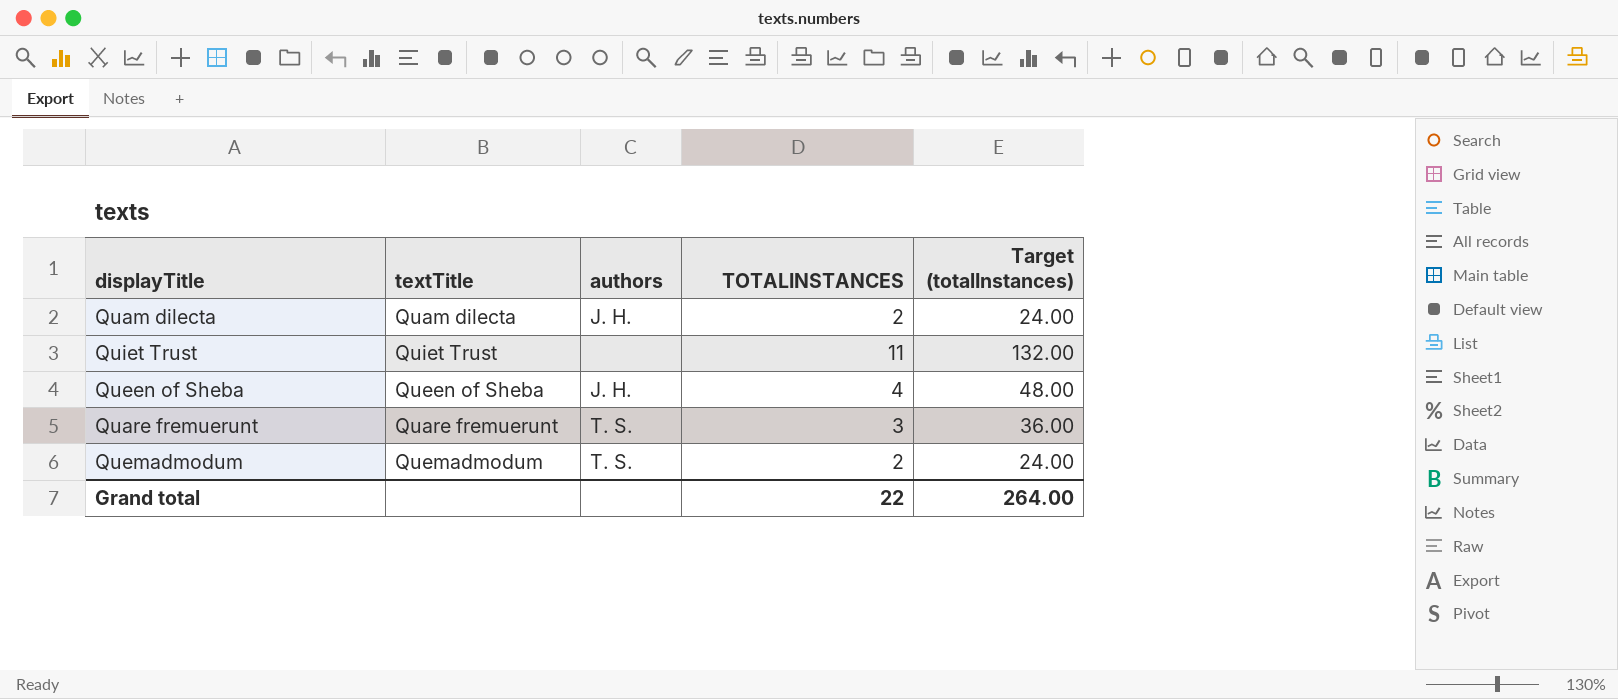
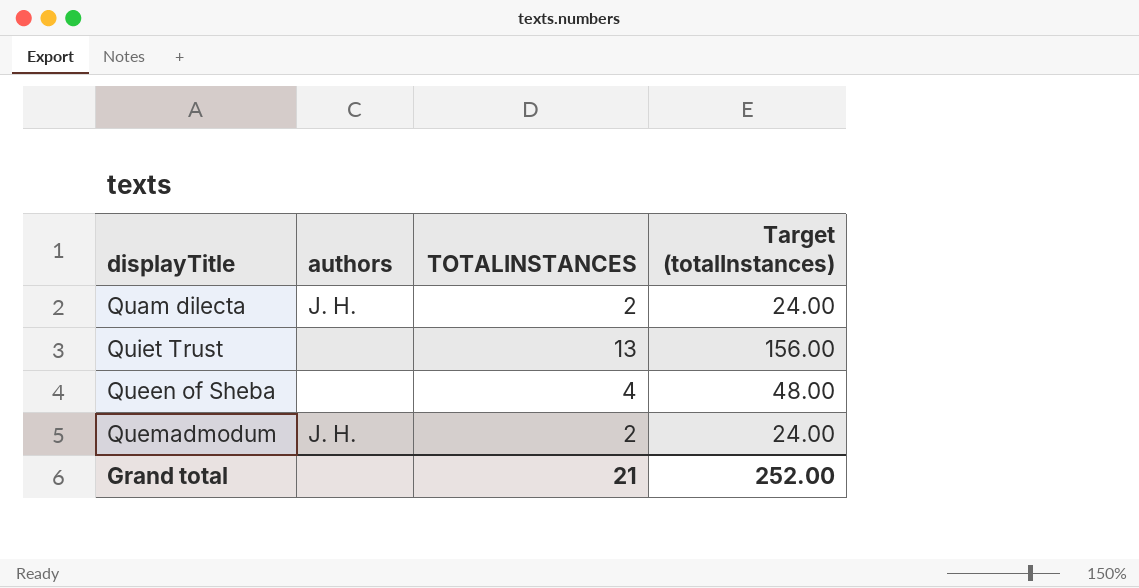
column textTitle | position: 2 -> none
row Quare fremuerunt: Quare fremuerunt | T. S. | 3 | 36.00 -> none
Quiet Trust | TOTALINSTANCES: 11 -> 13
Quiet Trust | Target (totalInstances): 132.00 -> 156.00
Queen of Sheba | authors: J. H. -> none
Quemadmodum | authors: T. S. -> J. H.
Grand total | TOTALINSTANCES: 22 -> 21
Grand total | Target (totalInstances): 264.00 -> 252.00

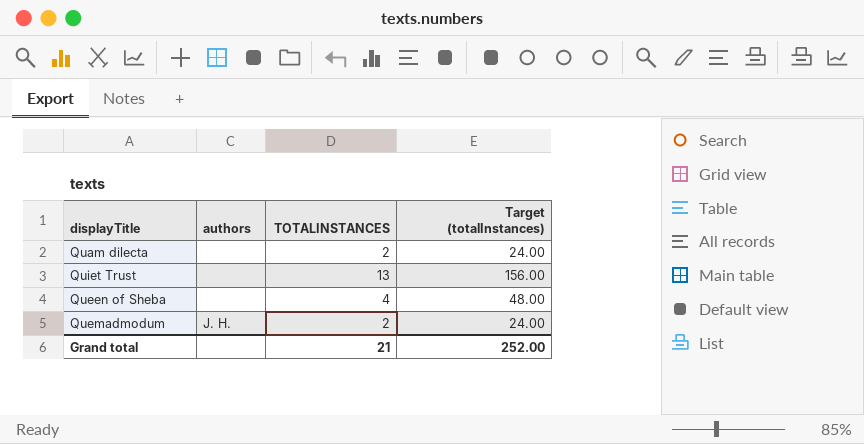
Quam dilecta | authors: J. H. -> none

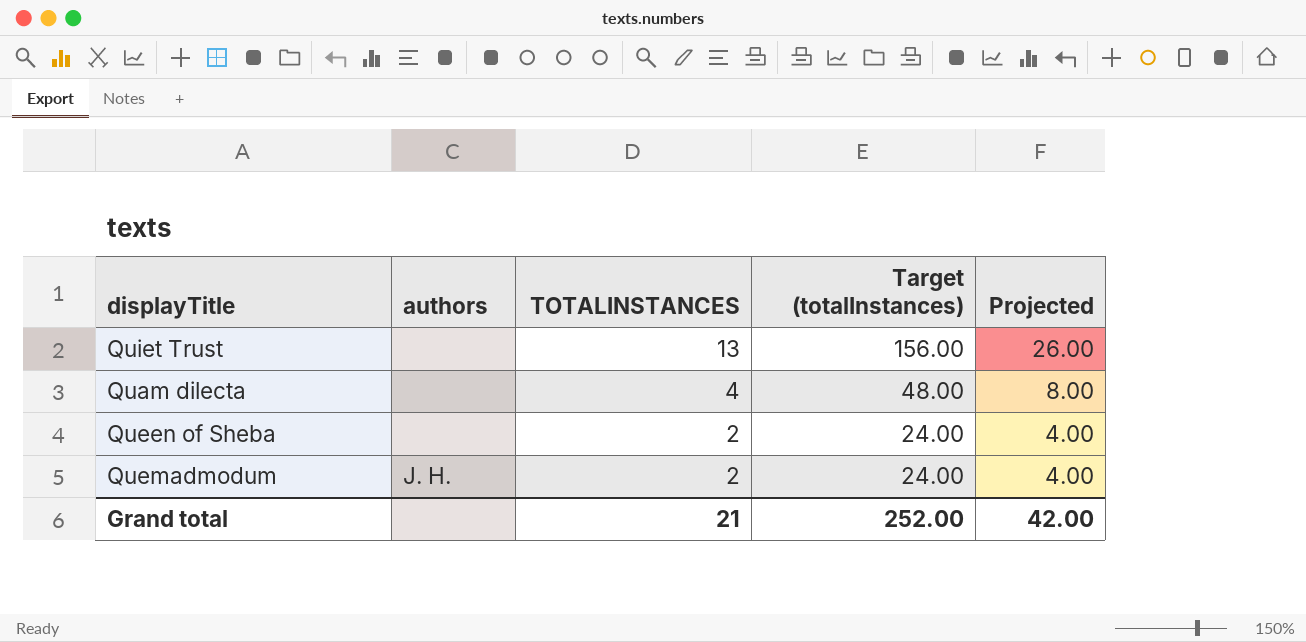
row order: none -> TOTALINSTANCES descending
column Projected | formula: none -> [TOTALINSTANCES] * 2
Quam dilecta | TOTALINSTANCES: 2 -> 4
Quam dilecta | Target (totalInstances): 24.00 -> 48.00
Queen of Sheba | TOTALINSTANCES: 4 -> 2
Queen of Sheba | Target (totalInstances): 48.00 -> 24.00

